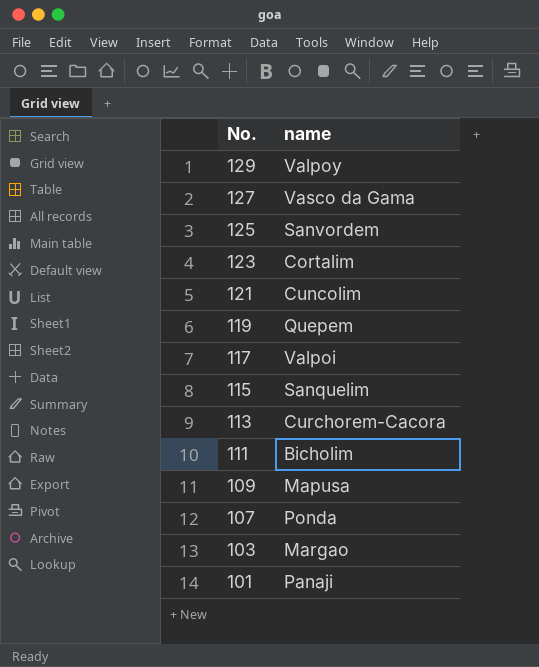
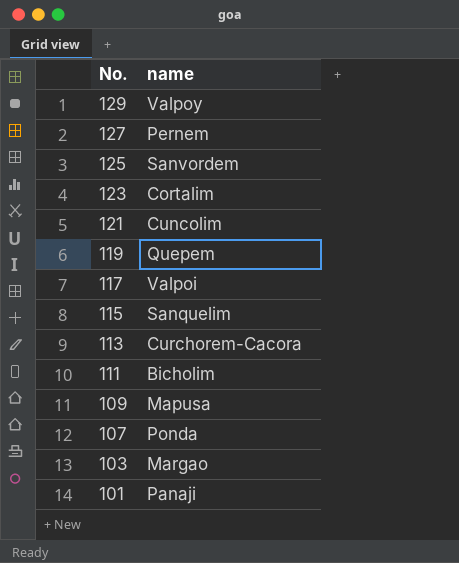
127 | name: Vasco da Gama -> Pernem

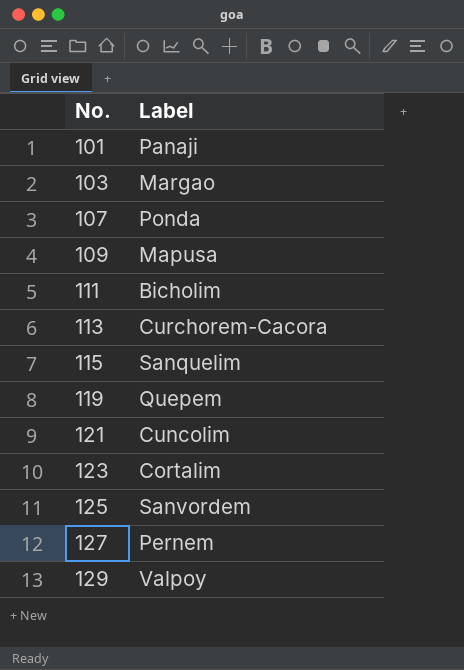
row order: No. descending -> No. ascending
column name: name -> Label
row 117: Valpoi -> none

